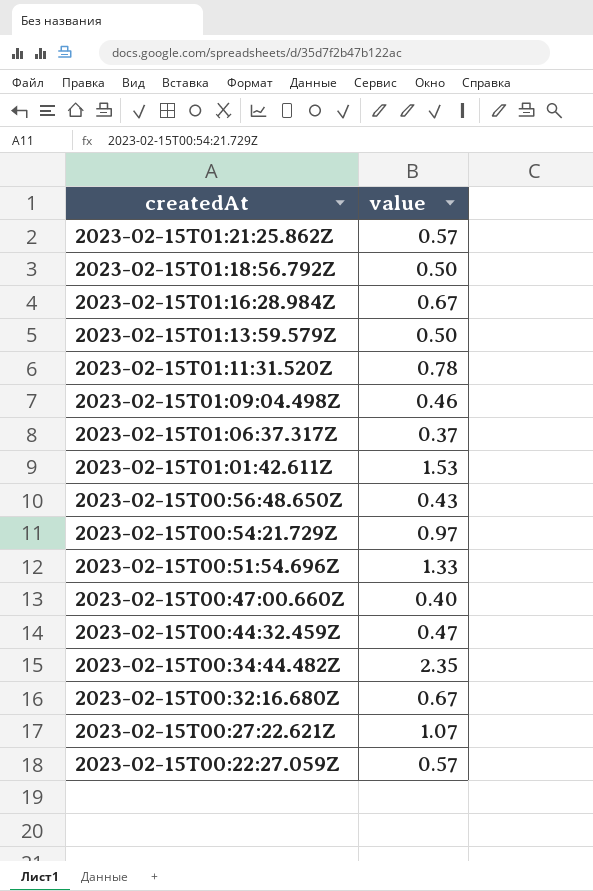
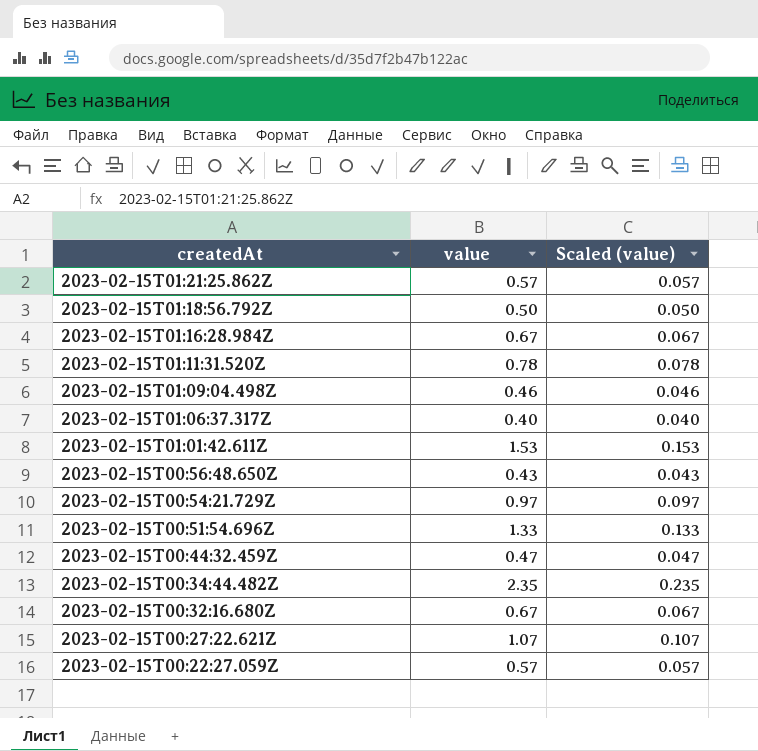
column Scaled (value) | formula: none -> [value] * 0.1
row 2023-02-15T01:13:59.579Z: 0.50 -> none
row 2023-02-15T00:47:00.660Z: 0.40 -> none
2023-02-15T01:06:37.317Z | value: 0.37 -> 0.40

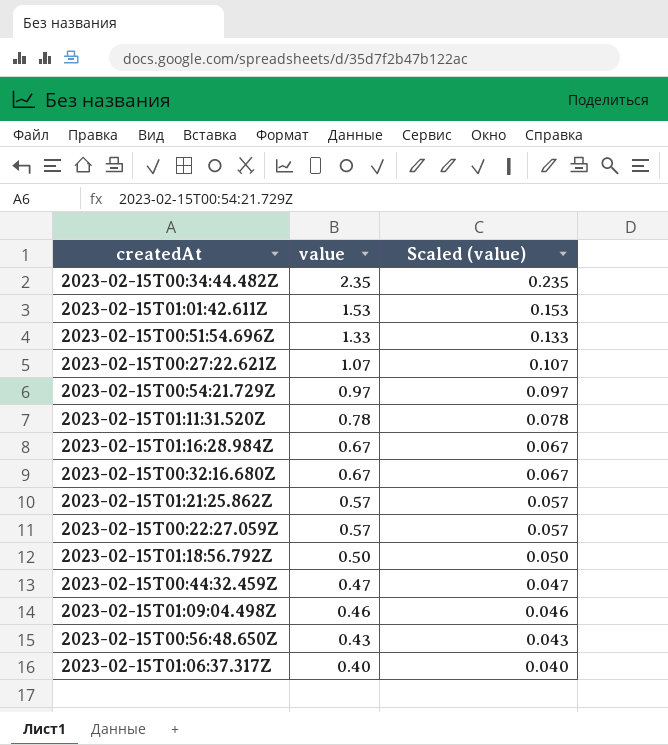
row order: createdAt descending -> value descending

